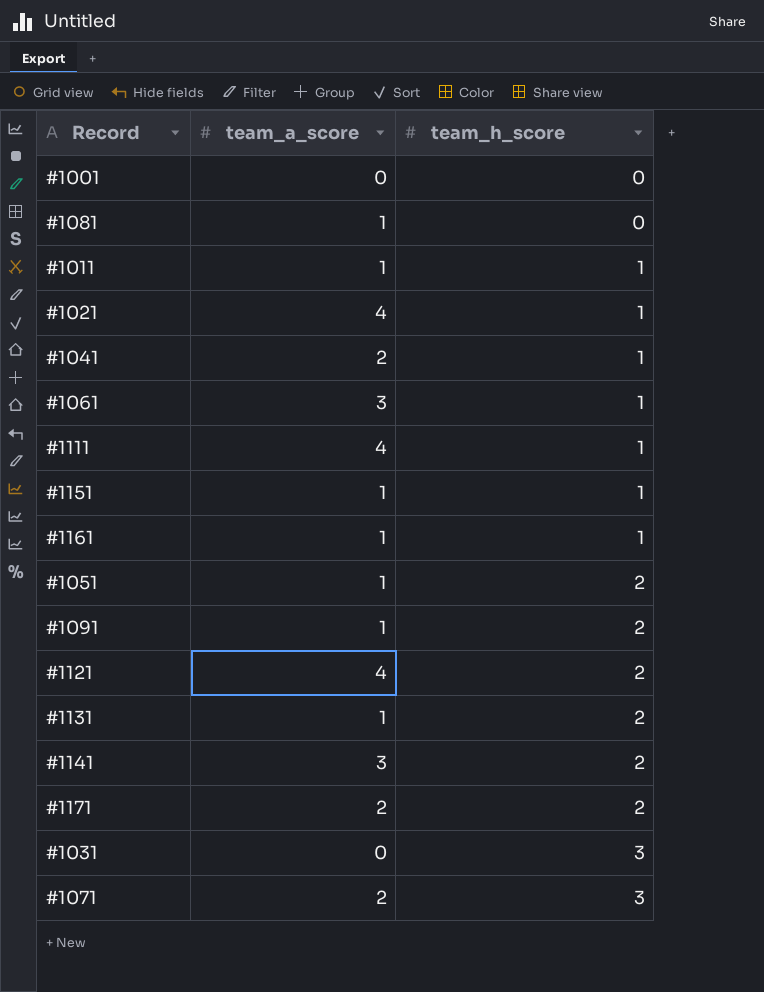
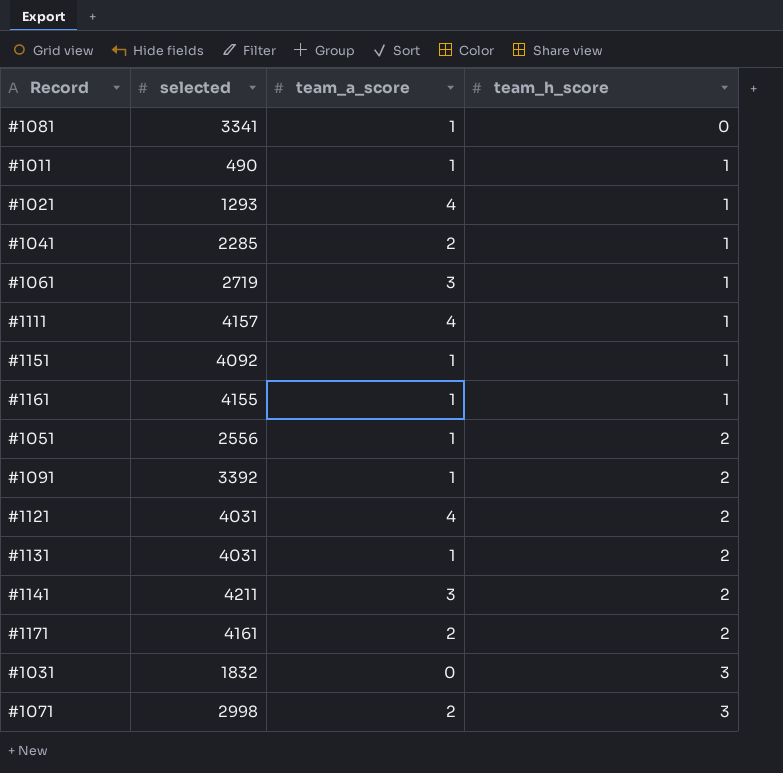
column selected | position: none -> 2
row #1001: 0 | 0 -> none

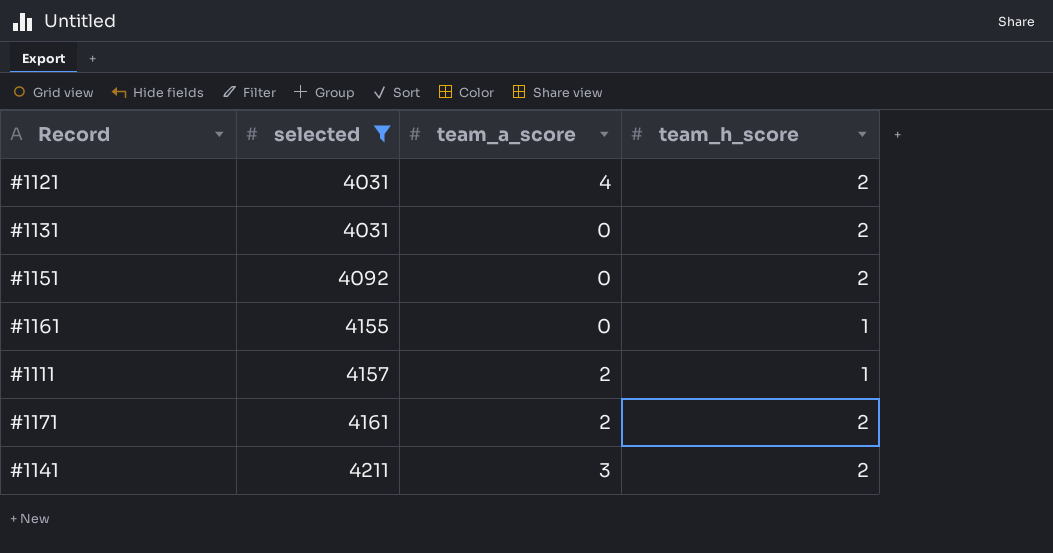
filter: none -> selected >= 4031
row order: team_h_score ascending -> selected ascending
#1131 | team_a_score: 1 -> 0
#1151 | team_a_score: 1 -> 0
#1151 | team_h_score: 1 -> 2
#1161 | team_a_score: 1 -> 0
#1111 | team_a_score: 4 -> 2

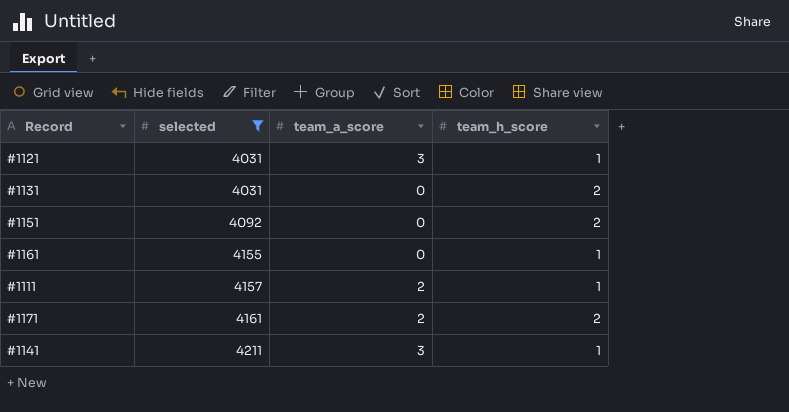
#1121 | team_a_score: 4 -> 3
#1121 | team_h_score: 2 -> 1
#1141 | team_h_score: 2 -> 1

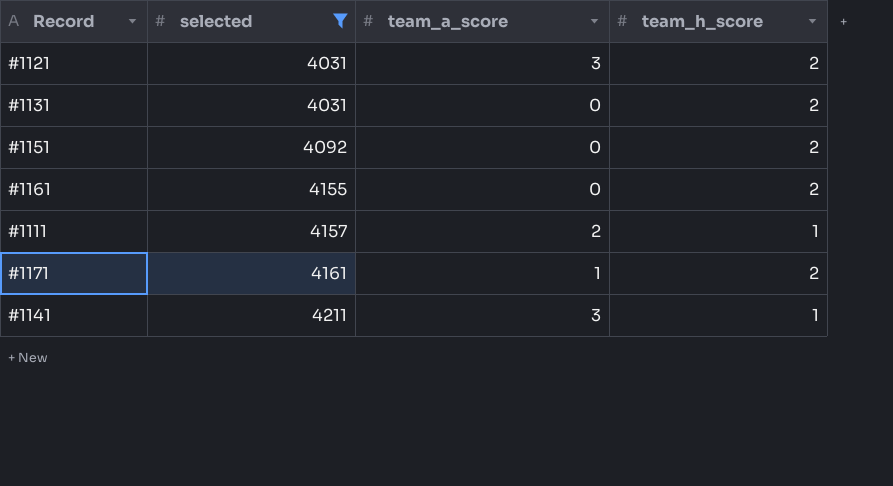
#1121 | team_h_score: 1 -> 2
#1161 | team_h_score: 1 -> 2
#1171 | team_a_score: 2 -> 1

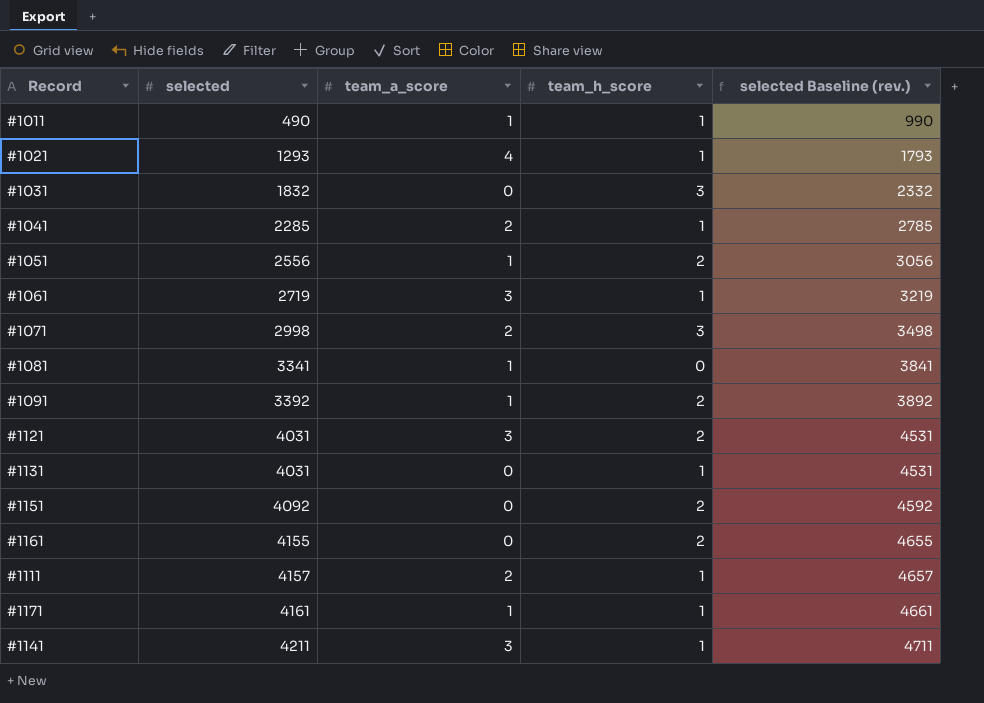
filter: selected >= 4031 -> none
column selected Baseline (rev.) | formula: none -> [selected] + 500
#1131 | team_h_score: 2 -> 1
#1171 | team_h_score: 2 -> 1

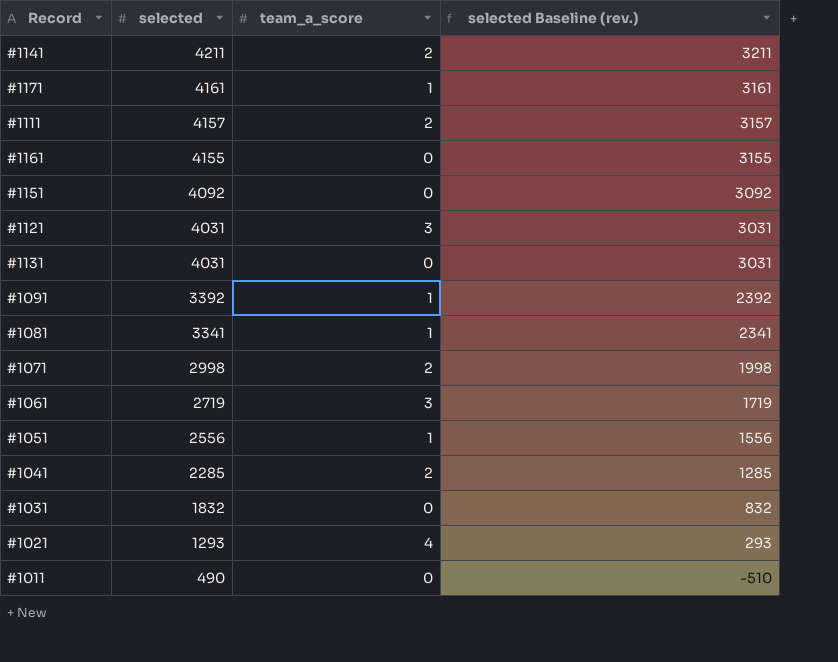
row order: selected ascending -> selected descending
column team_h_score | position: 4 -> none
column selected Baseline (rev.) | formula: [selected] + 500 -> [selected] - 1000
#1141 | team_a_score: 3 -> 2
#1011 | team_a_score: 1 -> 0

